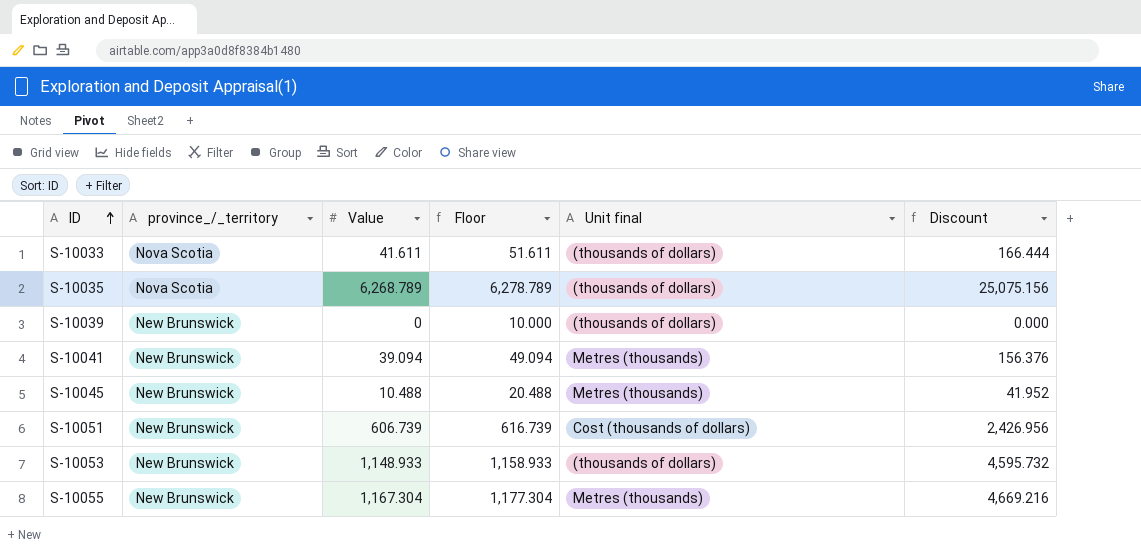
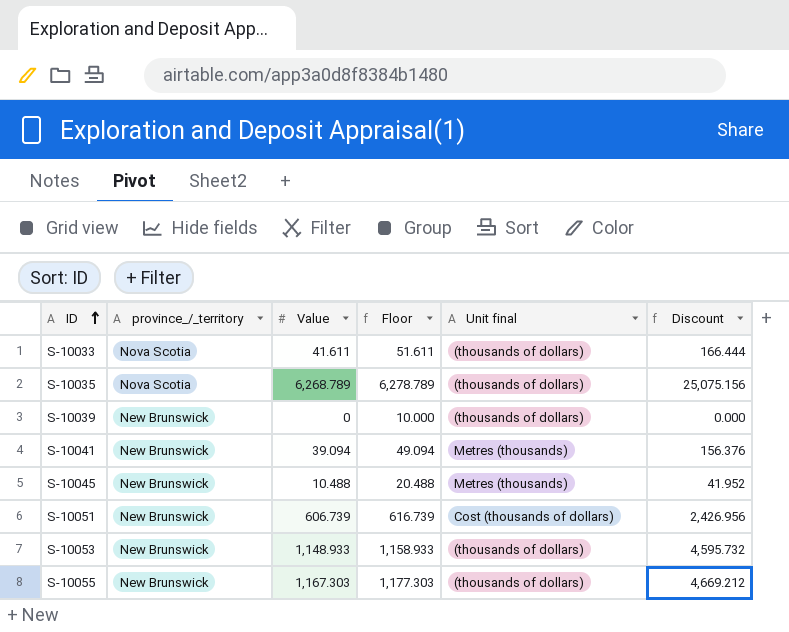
S-10055 | Value: 1,167.304 -> 1,167.303
S-10055 | Floor: 1,177.304 -> 1,177.303
S-10055 | Unit final: Metres (thousands) -> (thousands of dollars)
S-10055 | Discount: 4,669.216 -> 4,669.212

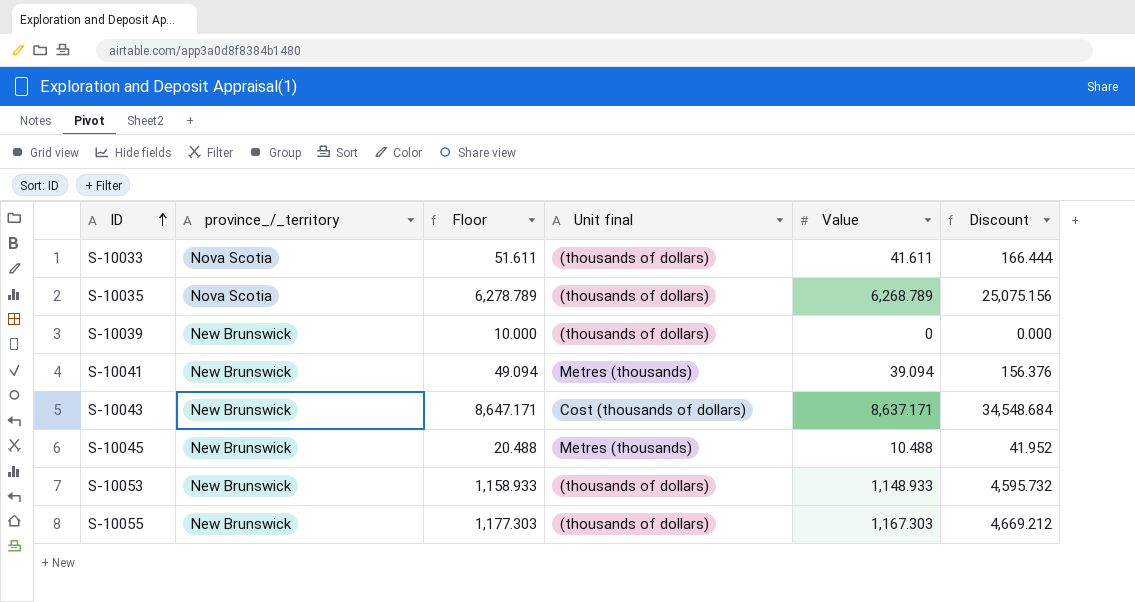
column Value | position: 3 -> 5
row S-10051: New Brunswick | 606.739 | 616.739 | Cost (thousands of dollars) | 2,426.956 -> none
row S-10043: none -> New Brunswick | 8,647.171 | Cost (thousands of dollars) | 8,637.171 | 34,548.684

